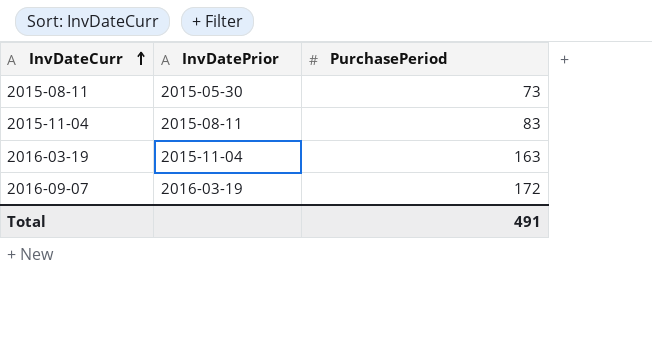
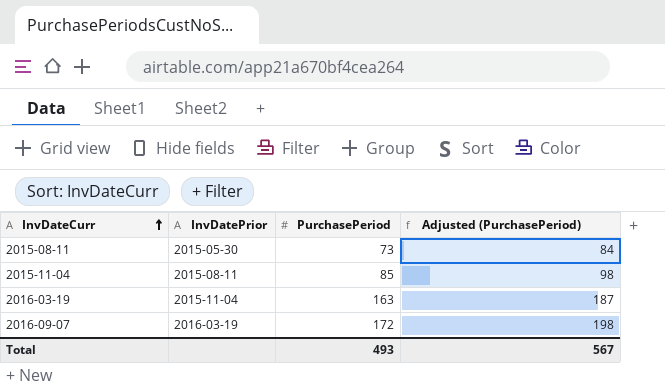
column Adjusted (PurchasePeriod) | formula: none -> [PurchasePeriod] * 1.15
2015-11-04 | PurchasePeriod: 83 -> 85
Total | PurchasePeriod: 491 -> 493

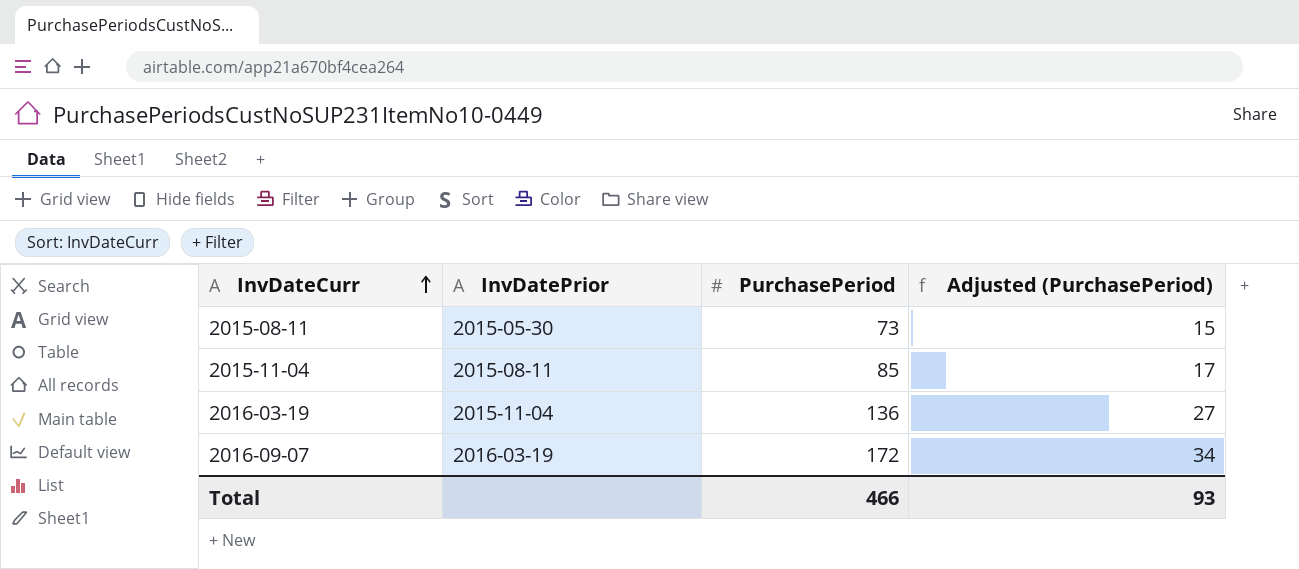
column Adjusted (PurchasePeriod) | formula: [PurchasePeriod] * 1.15 -> [PurchasePeriod] * 0.2
2016-03-19 | PurchasePeriod: 163 -> 136
Total | PurchasePeriod: 493 -> 466
Total | Adjusted (PurchasePeriod): 567 -> 93

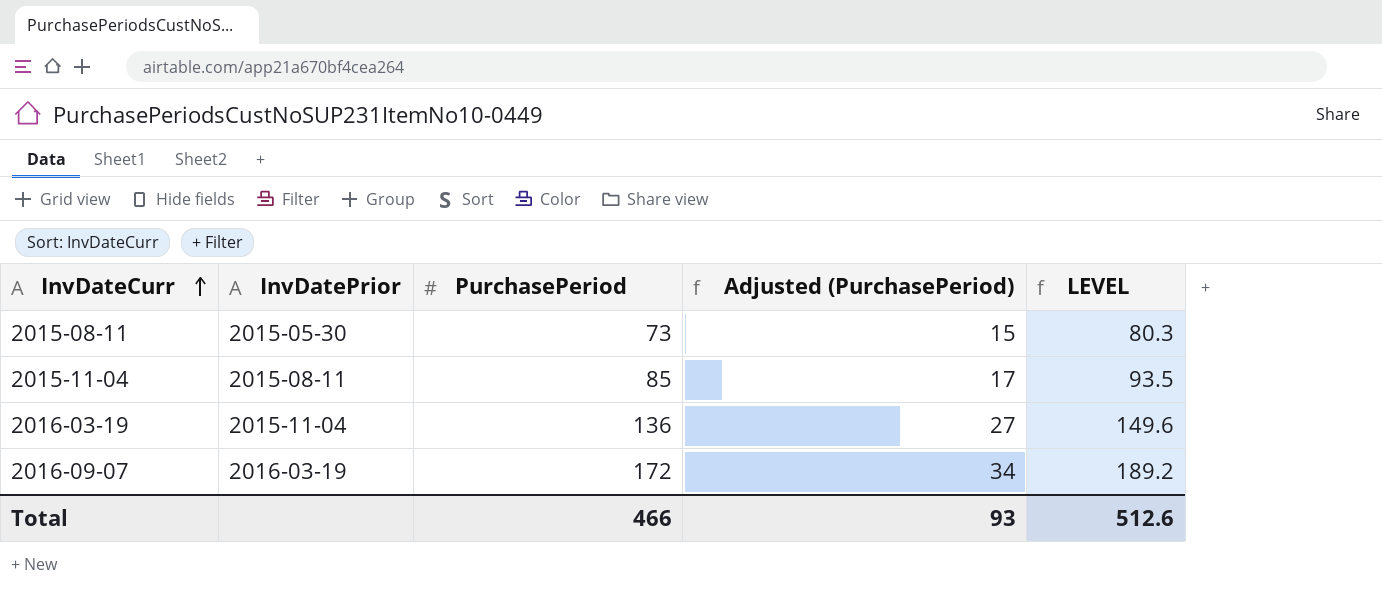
column LEVEL | formula: none -> [PurchasePeriod] * 1.1

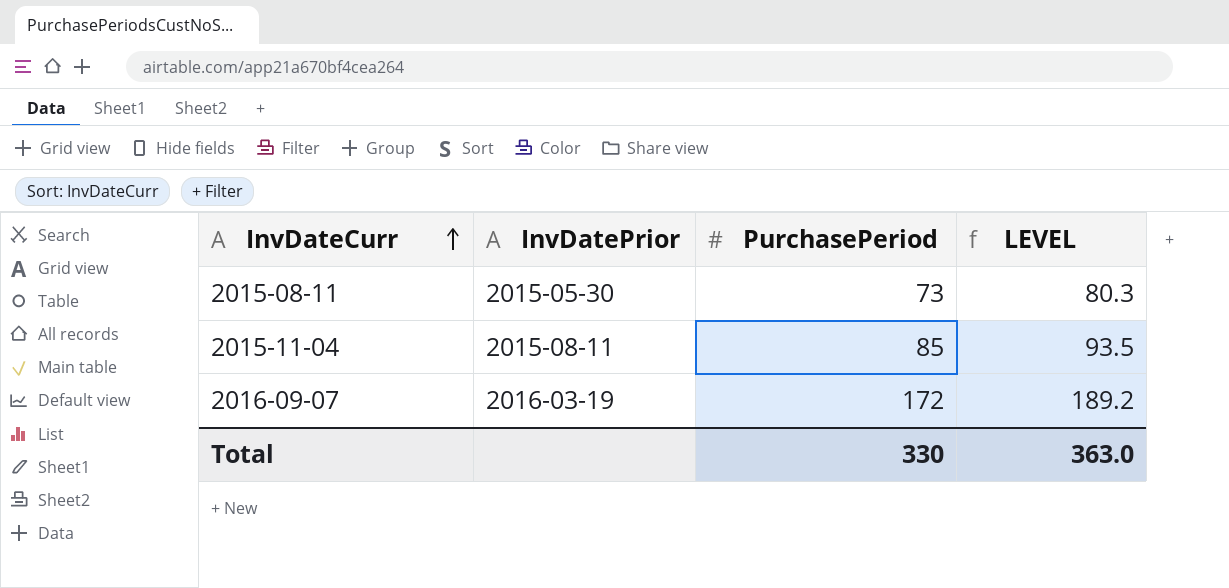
column Adjusted (PurchasePeriod) | formula: [PurchasePeriod] * 0.2 -> none
row 2016-03-19: 2015-11-04 | 136 | 27 | 149.6 -> none
Total | PurchasePeriod: 466 -> 330
Total | LEVEL: 512.6 -> 363.0

